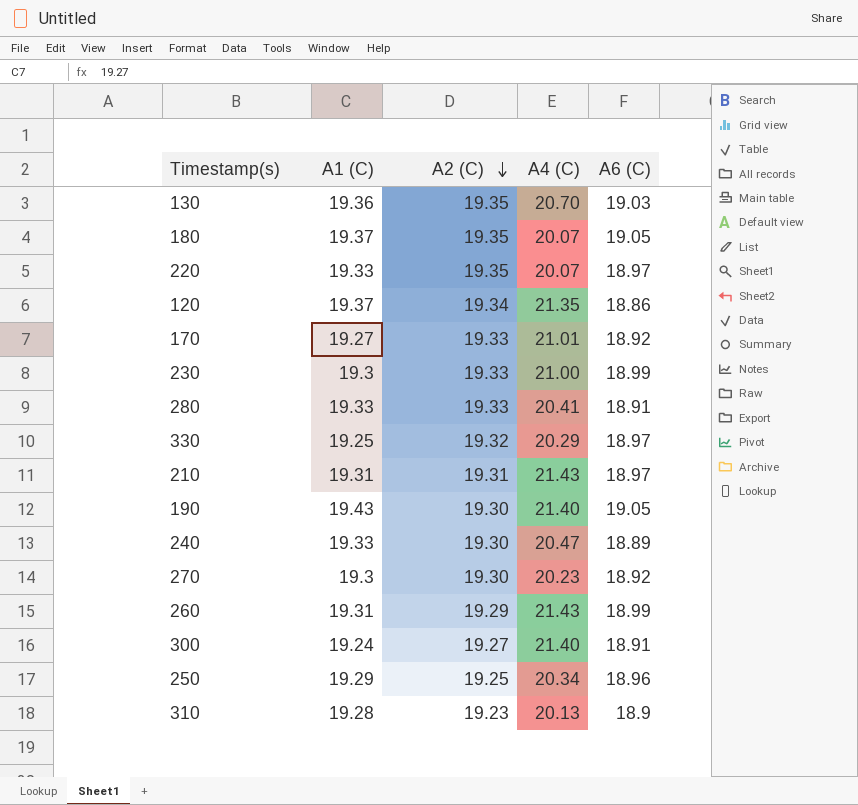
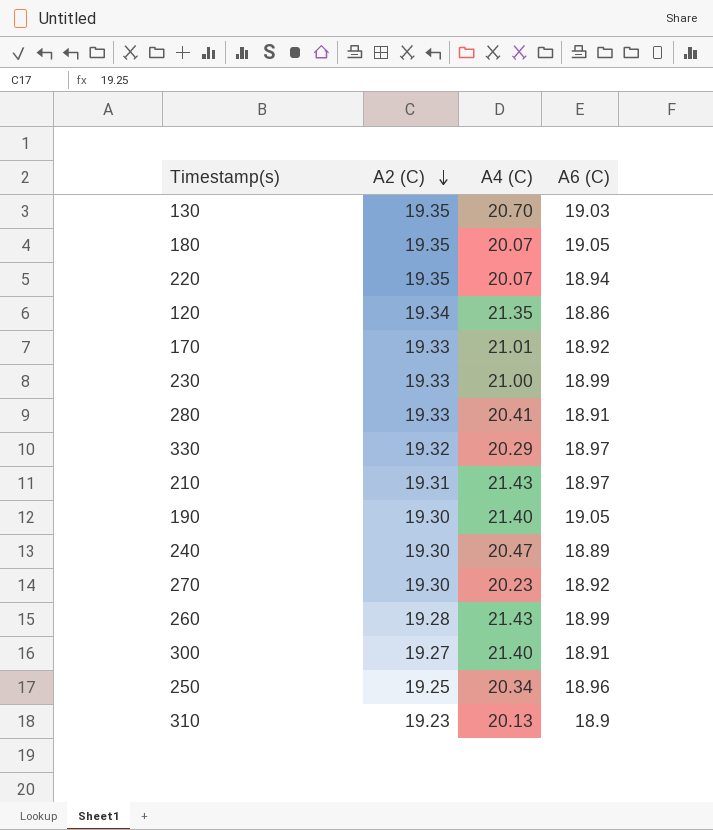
column A1 (C) | position: 2 -> none
220 | A6 (C): 18.97 -> 18.94
260 | A2 (C): 19.29 -> 19.28

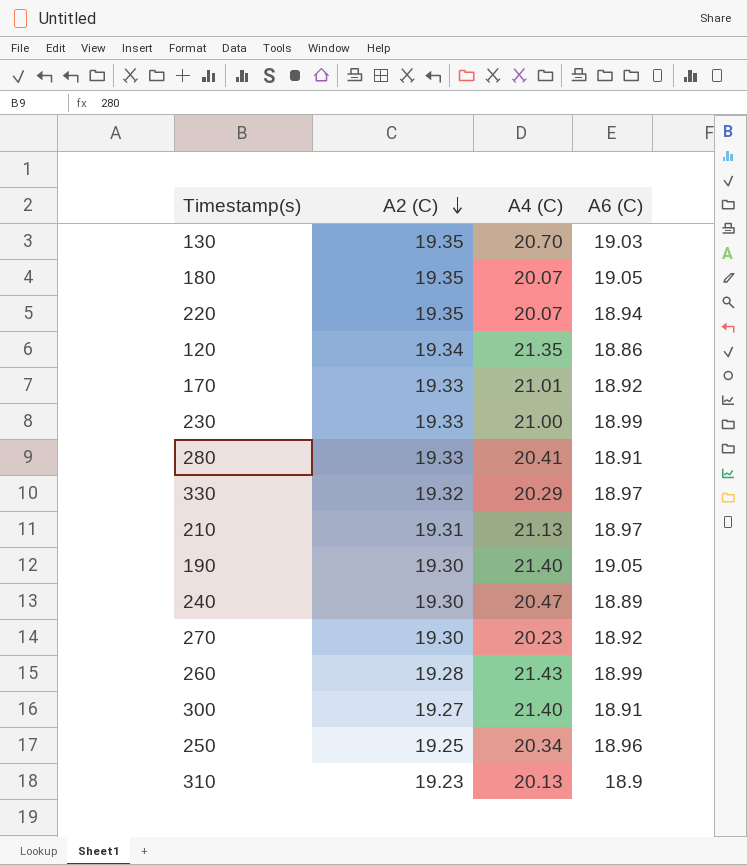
210 | A4 (C): 21.43 -> 21.13

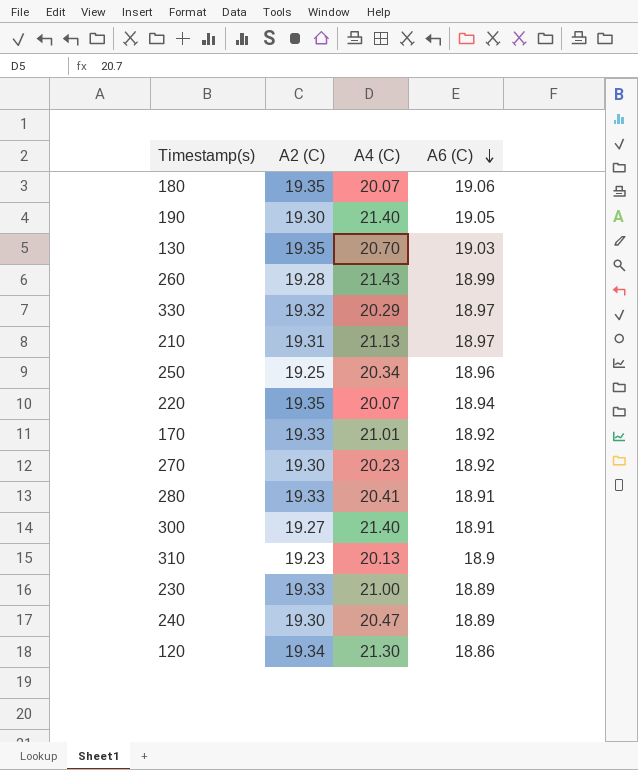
row order: A2 (C) descending -> A6 (C) descending
180 | A6 (C): 19.05 -> 19.06
230 | A6 (C): 18.99 -> 18.89
120 | A4 (C): 21.35 -> 21.30

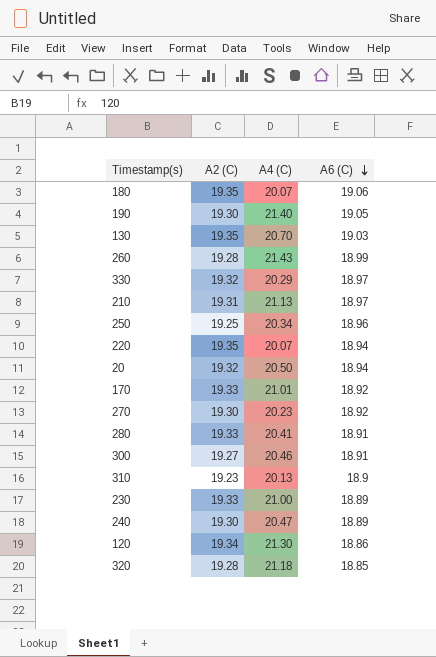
row 20: none -> 19.32 | 20.50 | 18.94
300 | A4 (C): 21.40 -> 20.46
row 320: none -> 19.28 | 21.18 | 18.85

